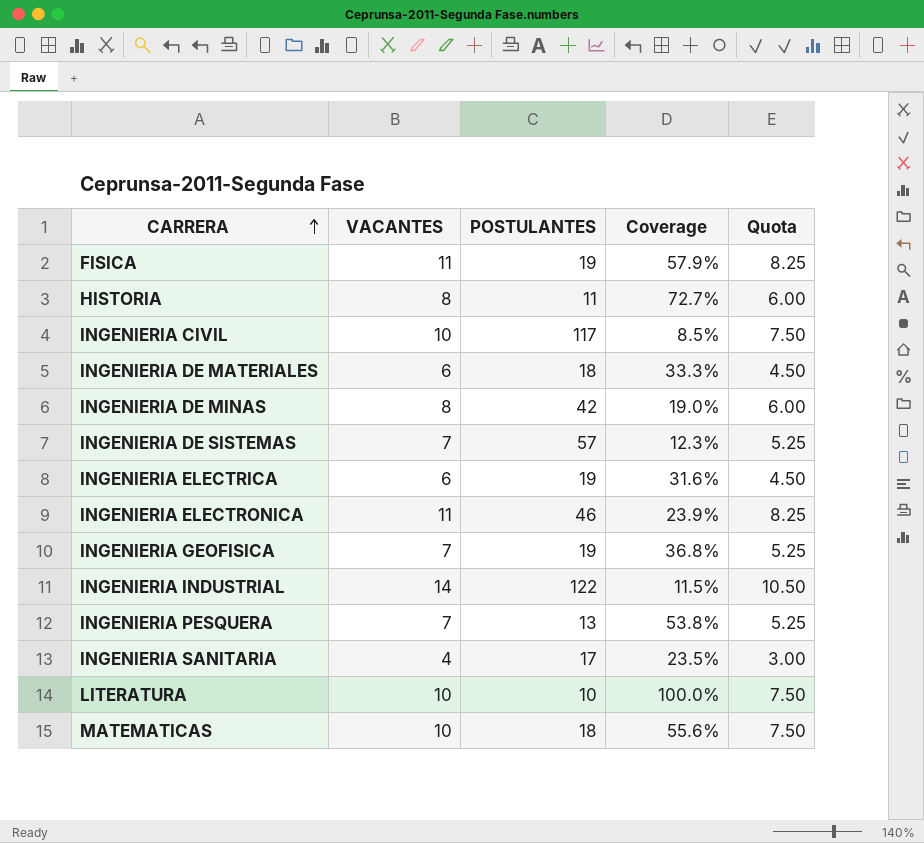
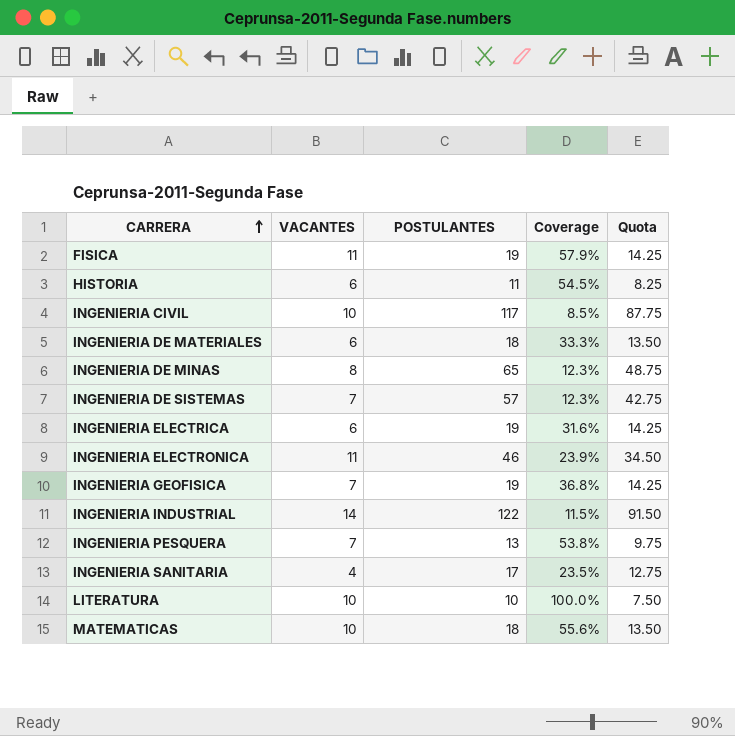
column Quota | formula: [VACANTES] * 0.75 -> [POSTULANTES] * 0.75
HISTORIA | VACANTES: 8 -> 6
HISTORIA | Coverage: 72.7% -> 54.5%
INGENIERIA DE MINAS | POSTULANTES: 42 -> 65
INGENIERIA DE MINAS | Coverage: 19.0% -> 12.3%

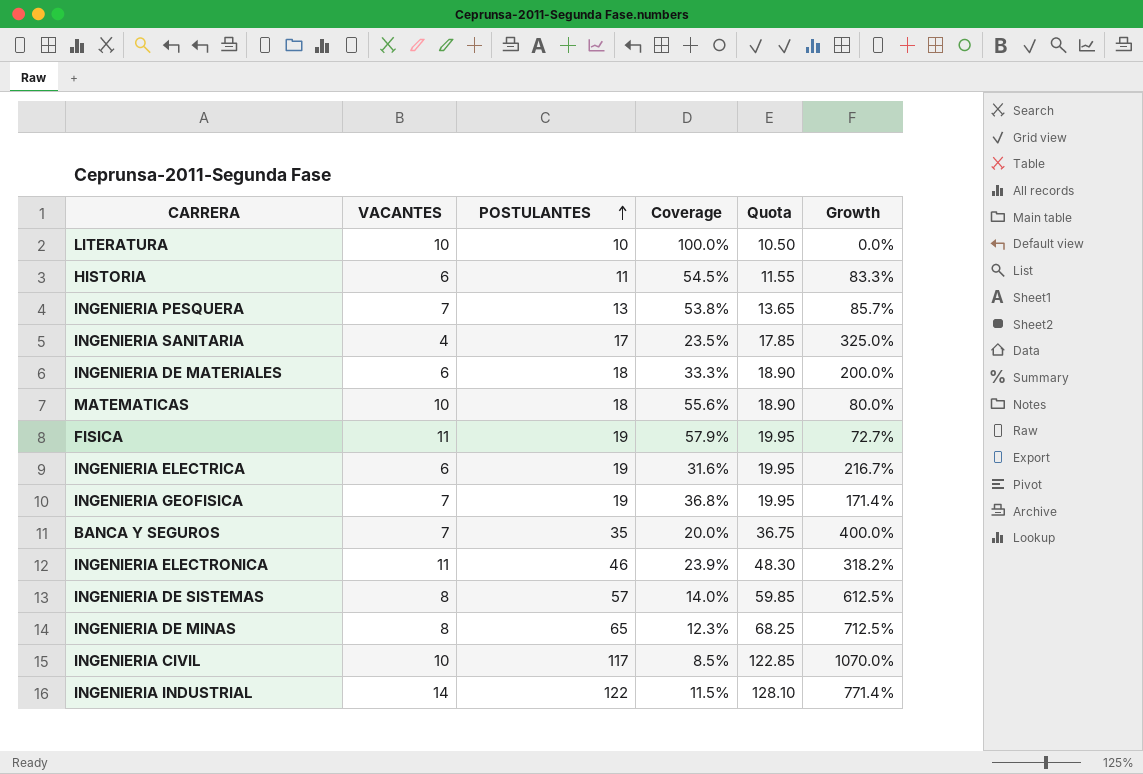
row order: CARRERA ascending -> POSTULANTES ascending
column Quota | formula: [POSTULANTES] * 0.75 -> [POSTULANTES] * 1.05
column Growth | formula: none -> ([POSTULANTES] - [VACANTES]) / [VACANTES]
row BANCA Y SEGUROS: none -> 7 | 35 | 20.0% | 36.75 | 400.0%
INGENIERIA DE SISTEMAS | VACANTES: 7 -> 8
INGENIERIA DE SISTEMAS | Coverage: 12.3% -> 14.0%

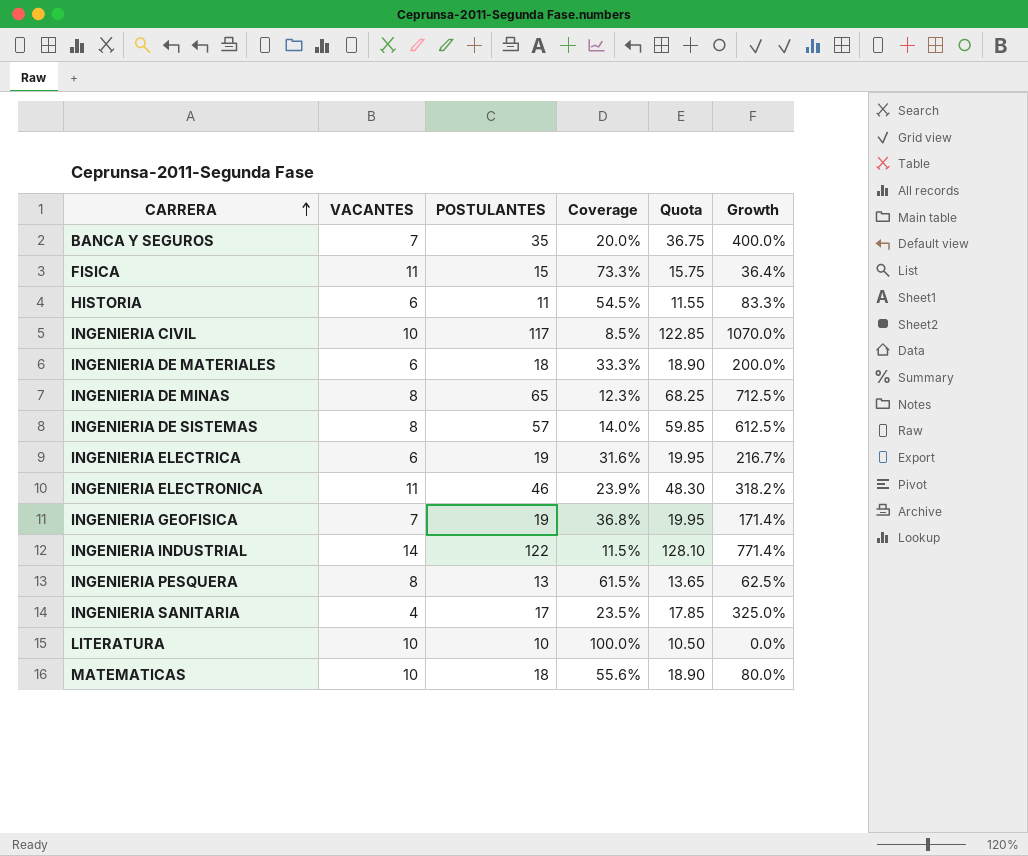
row order: POSTULANTES ascending -> CARRERA ascending
FISICA | POSTULANTES: 19 -> 15
FISICA | Coverage: 57.9% -> 73.3%
FISICA | Quota: 19.95 -> 15.75
FISICA | Growth: 72.7% -> 36.4%
INGENIERIA PESQUERA | VACANTES: 7 -> 8
INGENIERIA PESQUERA | Coverage: 53.8% -> 61.5%
INGENIERIA PESQUERA | Growth: 85.7% -> 62.5%

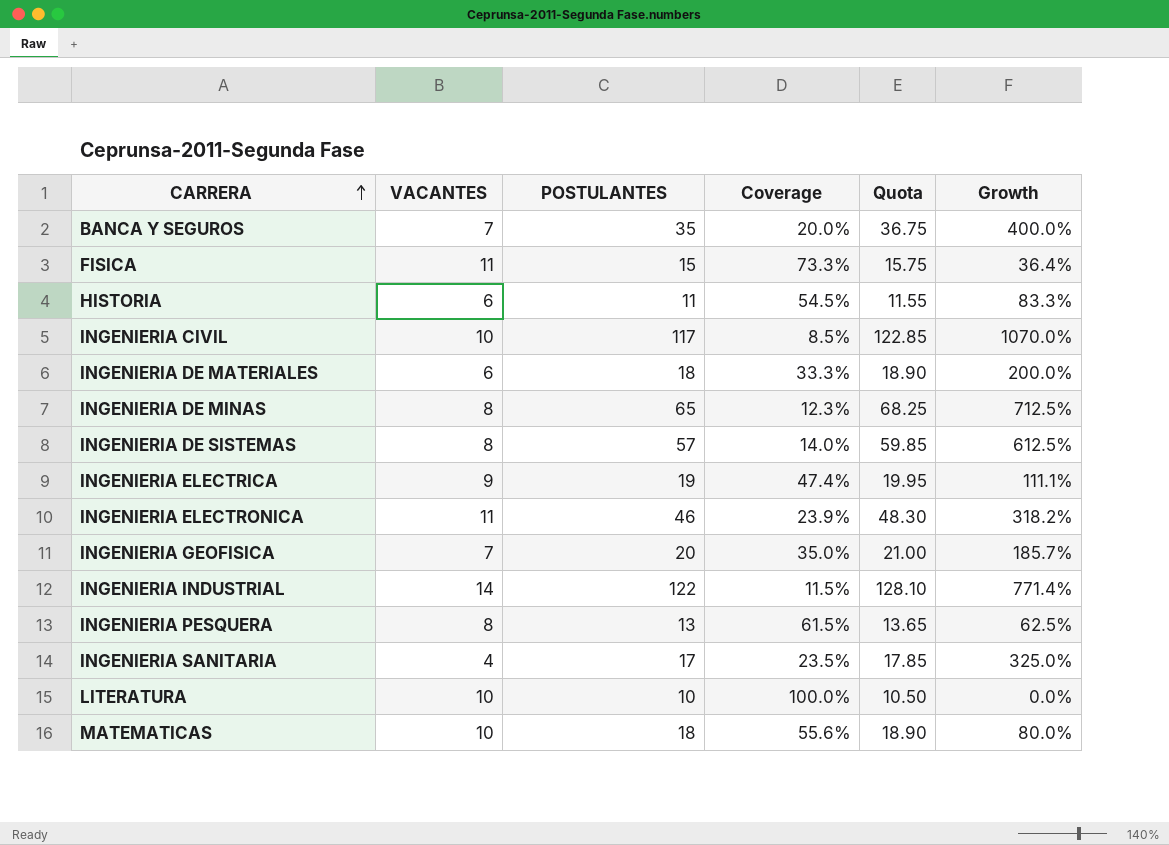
INGENIERIA ELECTRICA | VACANTES: 6 -> 9
INGENIERIA ELECTRICA | Coverage: 31.6% -> 47.4%
INGENIERIA ELECTRICA | Growth: 216.7% -> 111.1%
INGENIERIA GEOFISICA | POSTULANTES: 19 -> 20
INGENIERIA GEOFISICA | Coverage: 36.8% -> 35.0%
INGENIERIA GEOFISICA | Quota: 19.95 -> 21.00
INGENIERIA GEOFISICA | Growth: 171.4% -> 185.7%

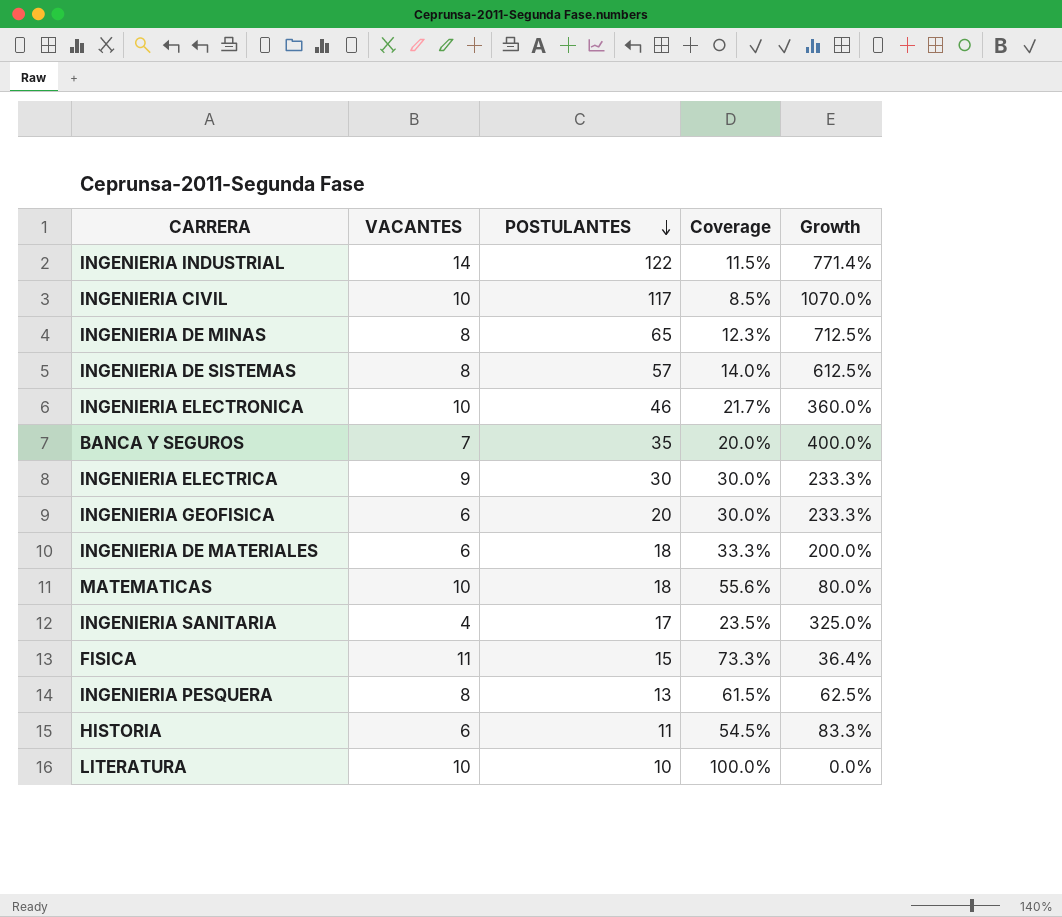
row order: CARRERA ascending -> POSTULANTES descending
column Quota | formula: [POSTULANTES] * 1.05 -> none
INGENIERIA ELECTRONICA | VACANTES: 11 -> 10
INGENIERIA ELECTRONICA | Coverage: 23.9% -> 21.7%
INGENIERIA ELECTRONICA | Growth: 318.2% -> 360.0%
INGENIERIA ELECTRICA | POSTULANTES: 19 -> 30
INGENIERIA ELECTRICA | Coverage: 47.4% -> 30.0%
INGENIERIA ELECTRICA | Growth: 111.1% -> 233.3%
INGENIERIA GEOFISICA | VACANTES: 7 -> 6
INGENIERIA GEOFISICA | Coverage: 35.0% -> 30.0%
INGENIERIA GEOFISICA | Growth: 185.7% -> 233.3%

